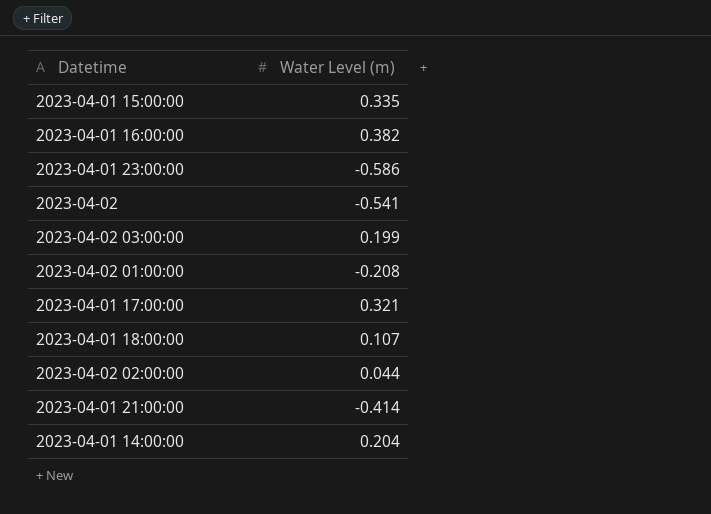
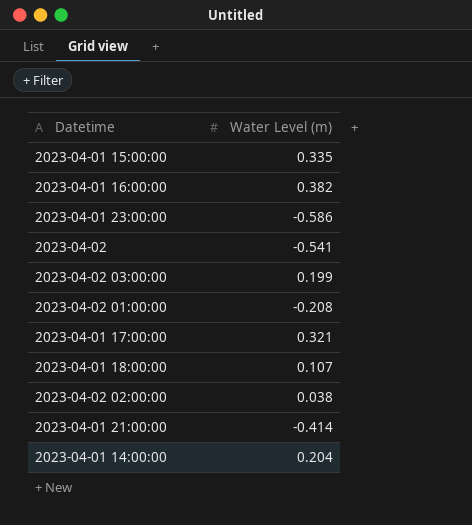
2023-04-02 02:00:00 | Water Level (m): 0.044 -> 0.038

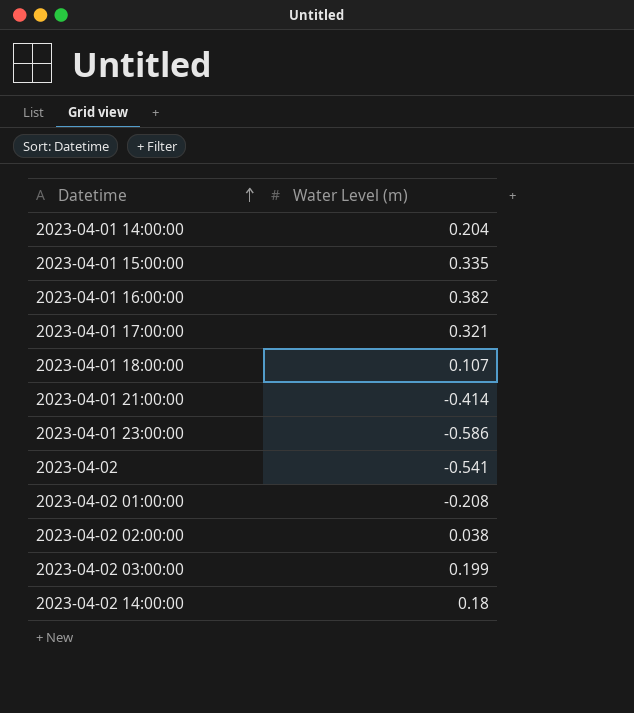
row order: none -> Datetime ascending
row 2023-04-02 14:00:00: none -> 0.18

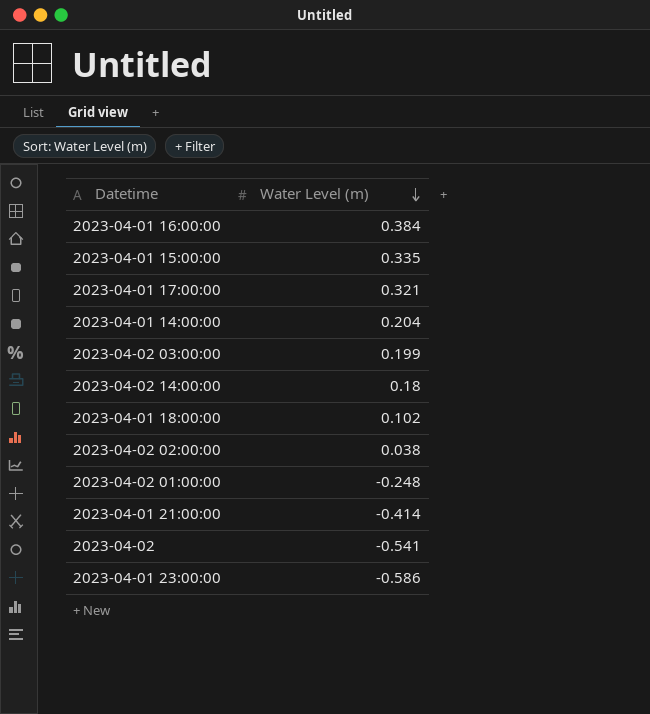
row order: Datetime ascending -> Water Level (m) descending
2023-04-01 16:00:00 | Water Level (m): 0.382 -> 0.384
2023-04-01 18:00:00 | Water Level (m): 0.107 -> 0.102
2023-04-02 01:00:00 | Water Level (m): -0.208 -> -0.248

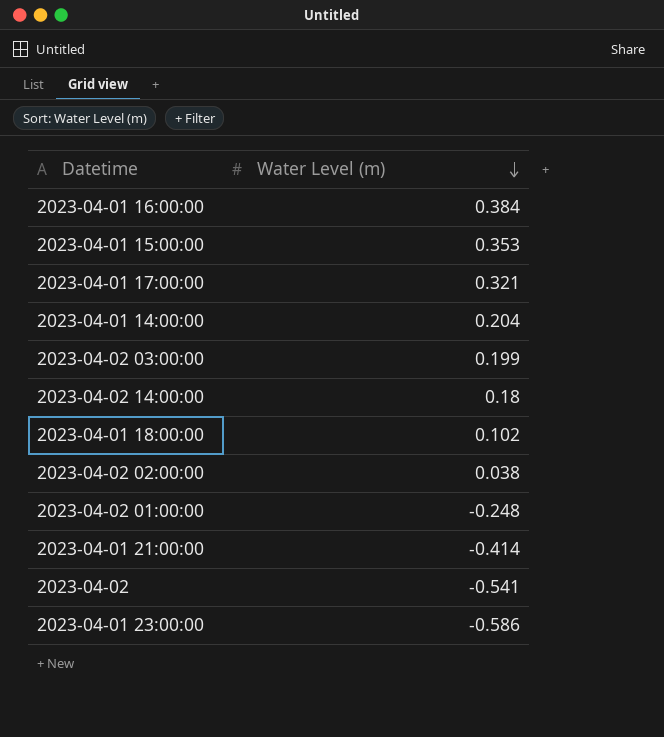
2023-04-01 15:00:00 | Water Level (m): 0.335 -> 0.353

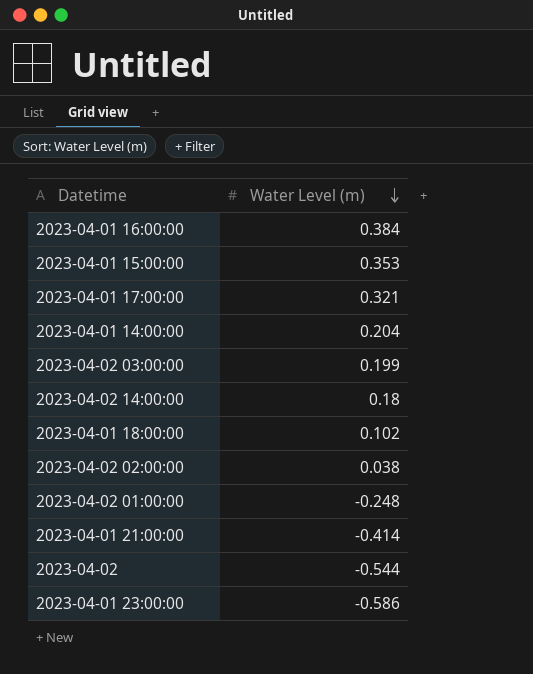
2023-04-02 | Water Level (m): -0.541 -> -0.544

